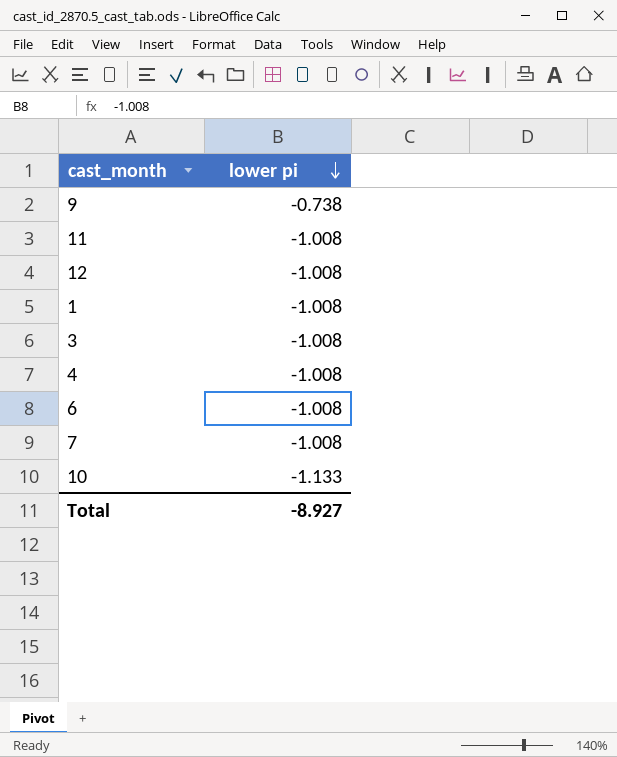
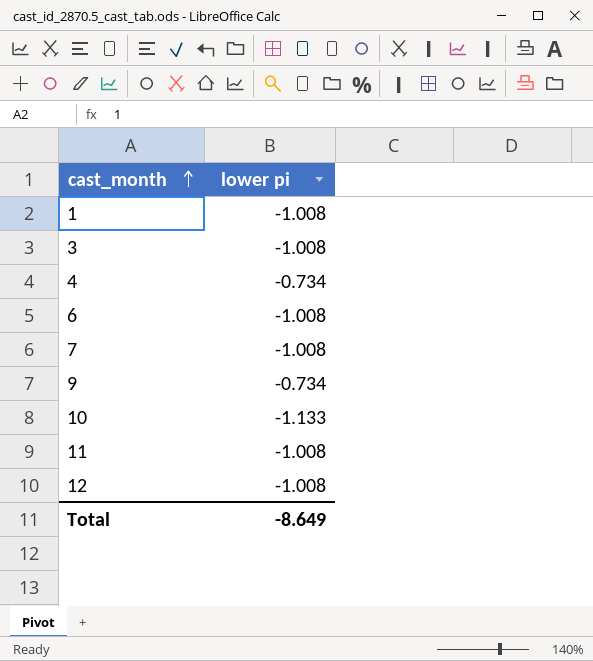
row order: lower pi descending -> cast_month ascending
4 | lower pi: -1.008 -> -0.734
9 | lower pi: -0.738 -> -0.734
Total | lower pi: -8.927 -> -8.649

